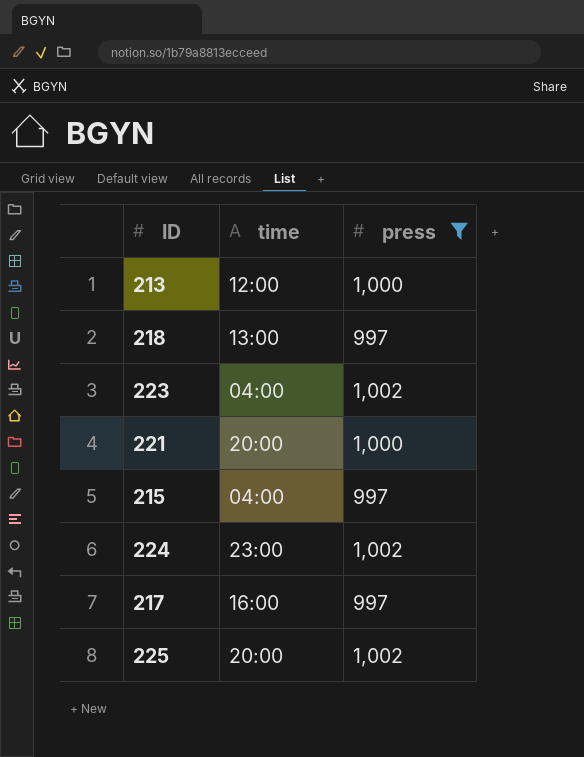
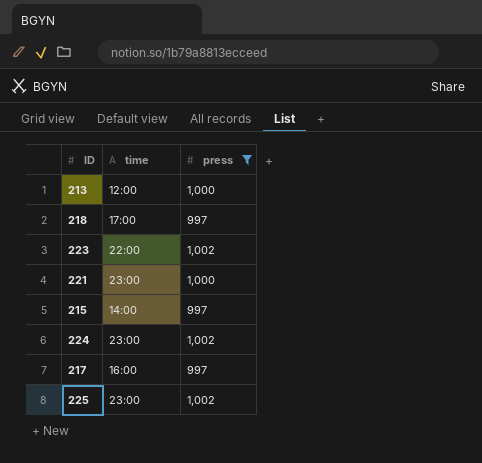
218 | time: 13:00 -> 17:00
223 | time: 04:00 -> 22:00
221 | time: 20:00 -> 23:00
215 | time: 04:00 -> 14:00
225 | time: 20:00 -> 23:00

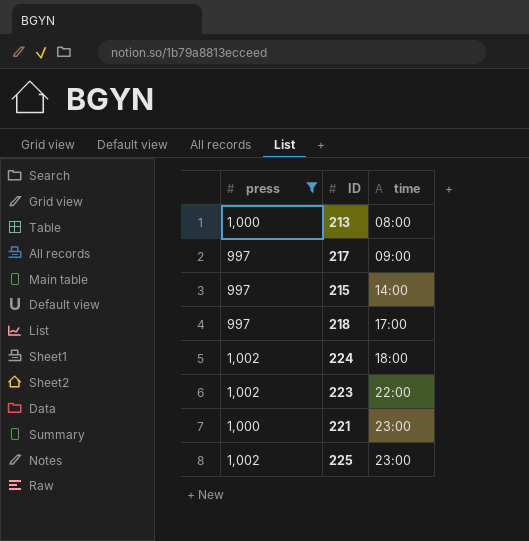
row order: none -> time ascending
column press | position: 3 -> 1
213 | time: 12:00 -> 08:00
217 | time: 16:00 -> 09:00
224 | time: 23:00 -> 18:00

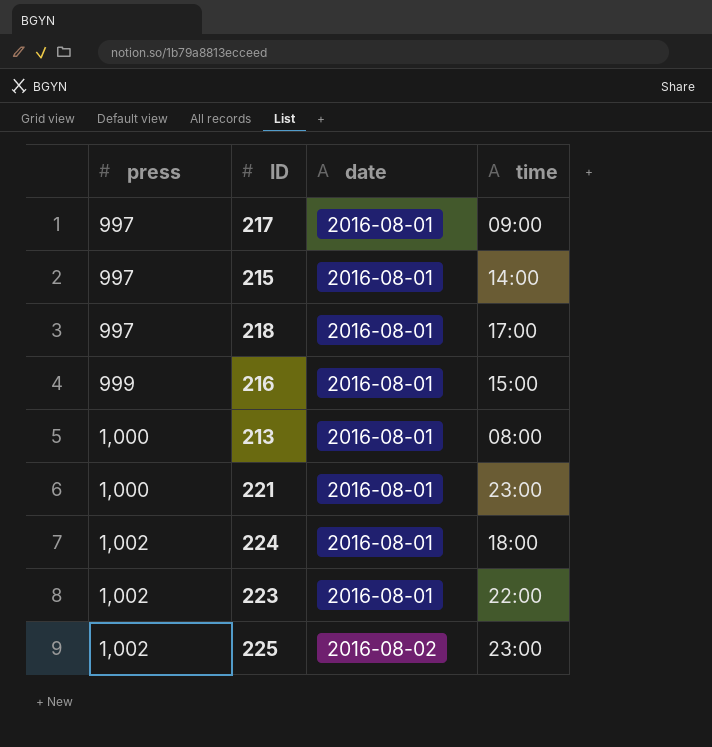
filter: press != 999 -> none
row order: time ascending -> press ascending
column date | position: none -> 3

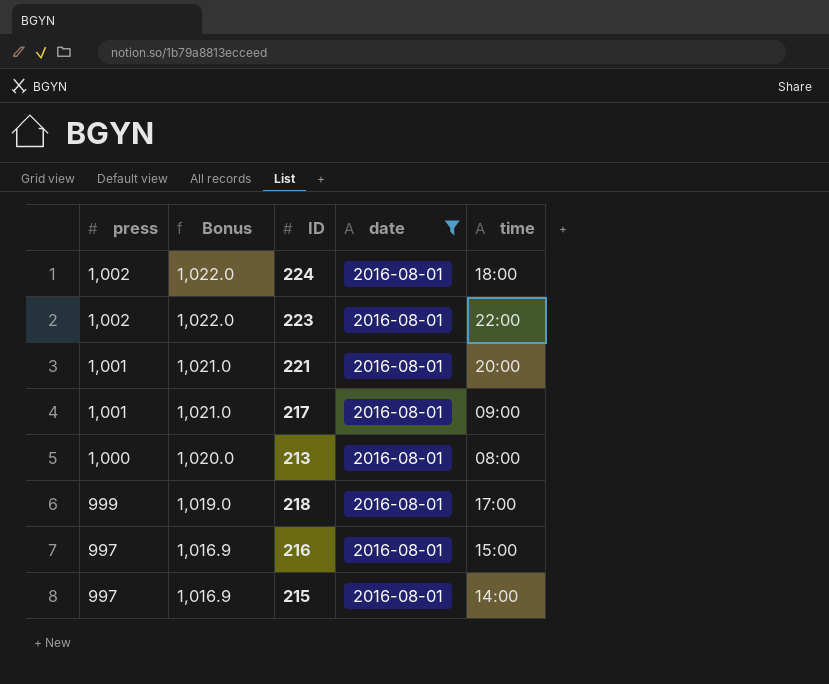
filter: none -> date = 2016-08-01
row order: press ascending -> press descending
column Bonus | formula: none -> [press] * 1.02
221 | press: 1,000 -> 1,001
221 | time: 23:00 -> 20:00
217 | press: 997 -> 1,001
218 | press: 997 -> 999
216 | press: 999 -> 997

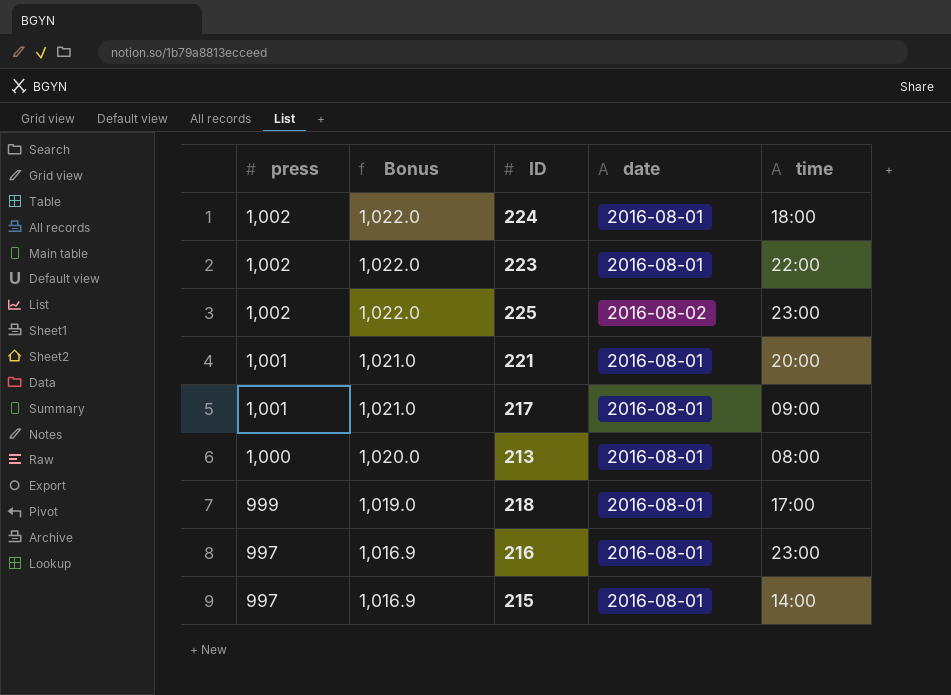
filter: date = 2016-08-01 -> none
216 | time: 15:00 -> 23:00

